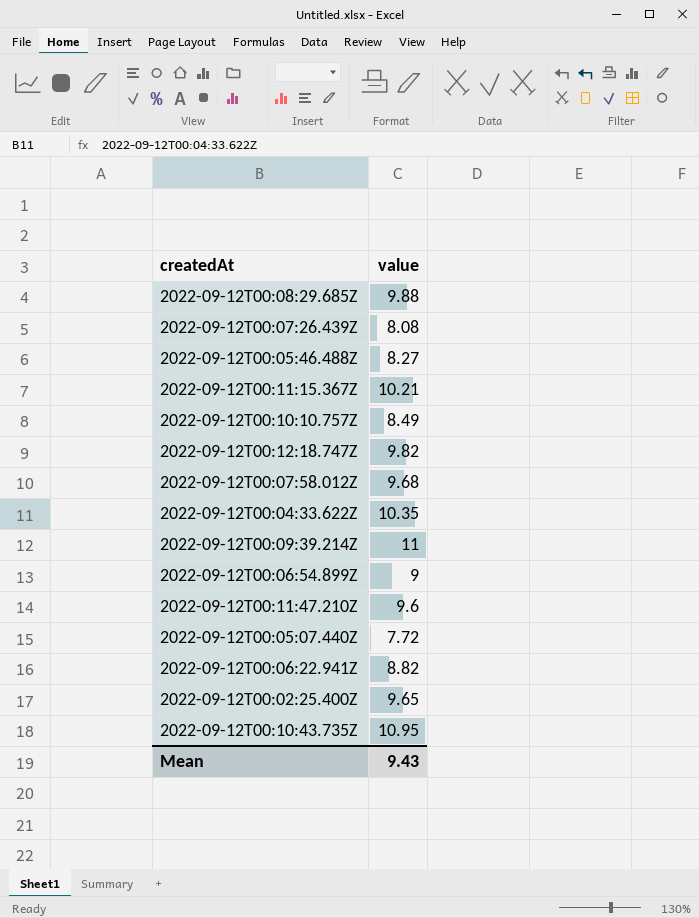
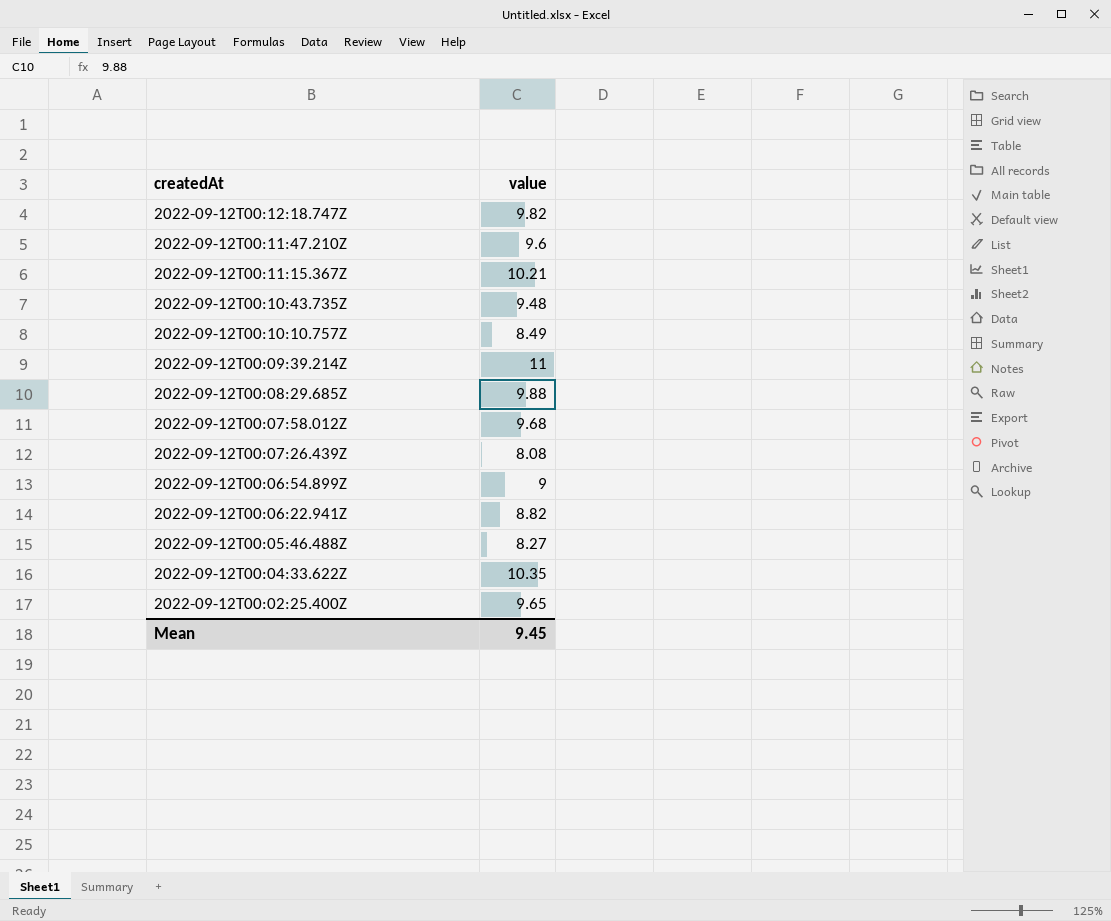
row order: none -> createdAt descending
row 2022-09-12T00:05:07.440Z: 7.72 -> none
2022-09-12T00:10:43.735Z | value: 10.95 -> 9.48
Mean | value: 9.43 -> 9.45

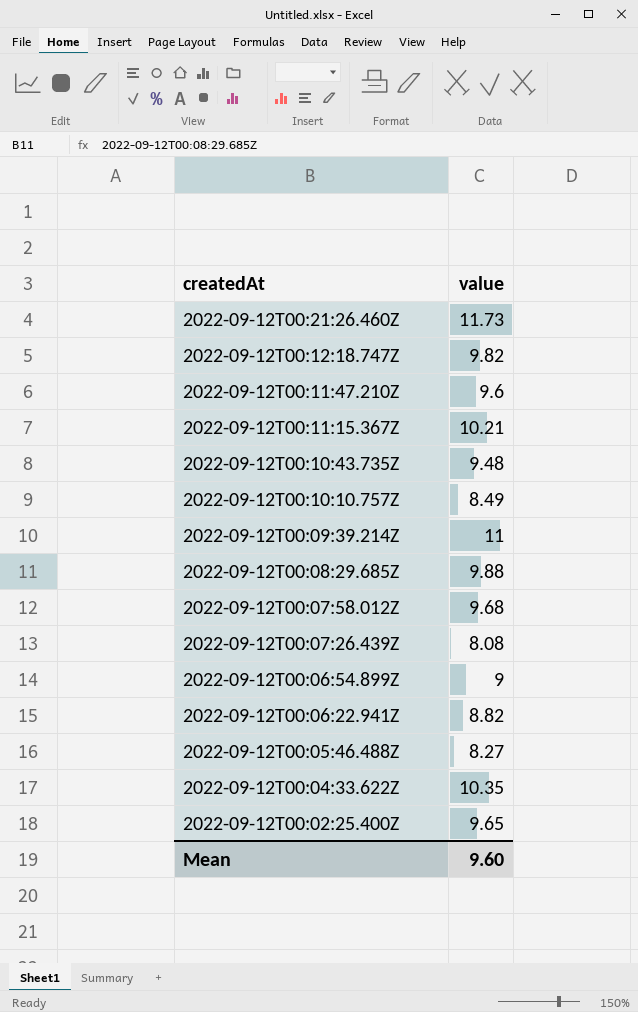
row 2022-09-12T00:21:26.460Z: none -> 11.73
Mean | value: 9.45 -> 9.60

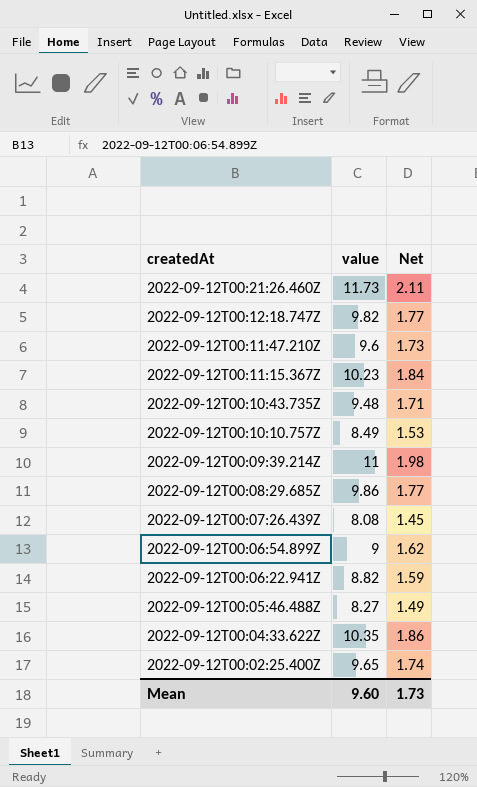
column Net | formula: none -> [value] * 0.18
row 2022-09-12T00:07:58.012Z: 9.68 -> none
2022-09-12T00:11:15.367Z | value: 10.21 -> 10.23
2022-09-12T00:08:29.685Z | value: 9.88 -> 9.86

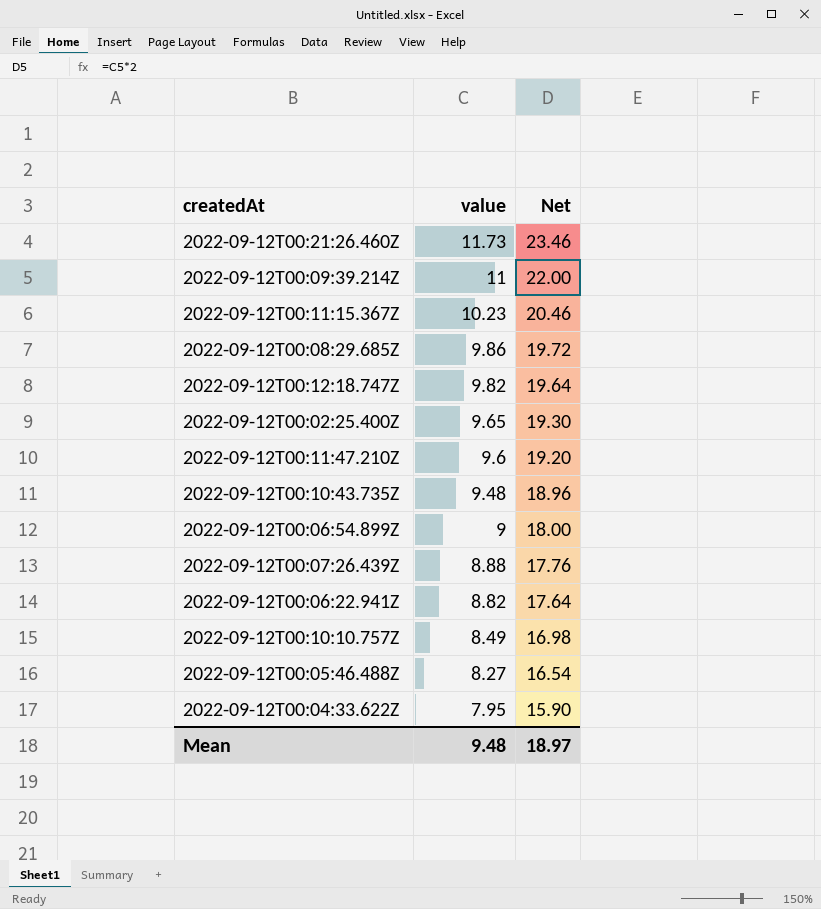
row order: createdAt descending -> value descending
column Net | formula: [value] * 0.18 -> [value] * 2
2022-09-12T00:07:26.439Z | value: 8.08 -> 8.88
2022-09-12T00:04:33.622Z | value: 10.35 -> 7.95
Mean | value: 9.60 -> 9.48
Mean | Net: 1.73 -> 18.97

